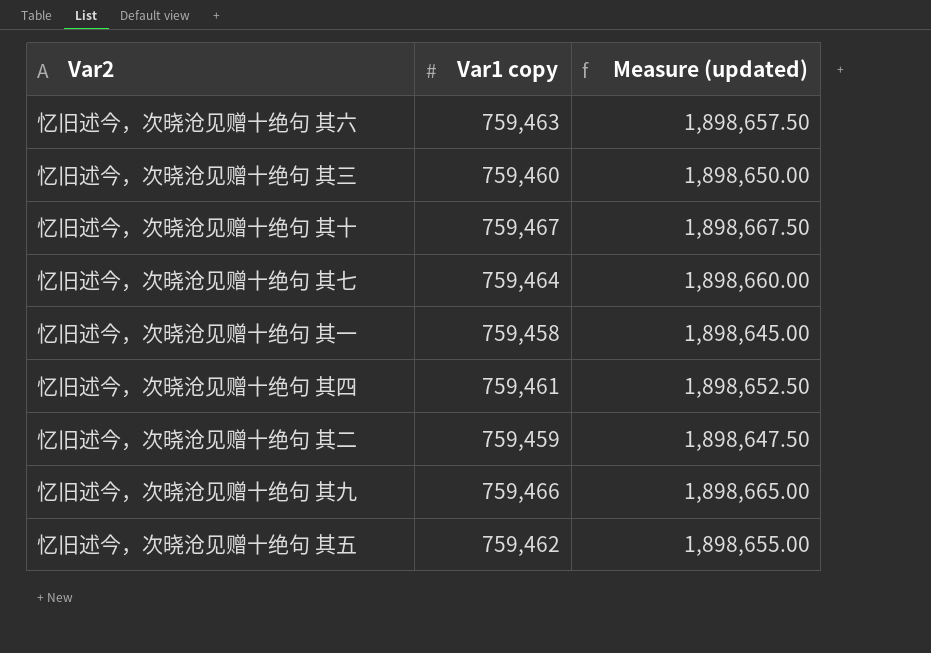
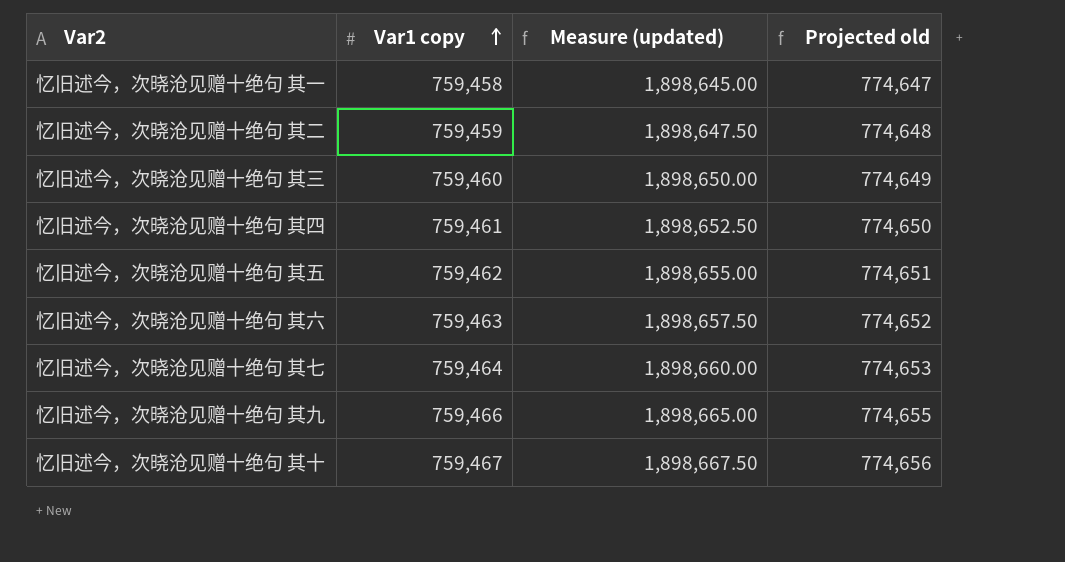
row order: none -> Var1 copy ascending
column Projected old | formula: none -> [Var1 copy] * 1.02

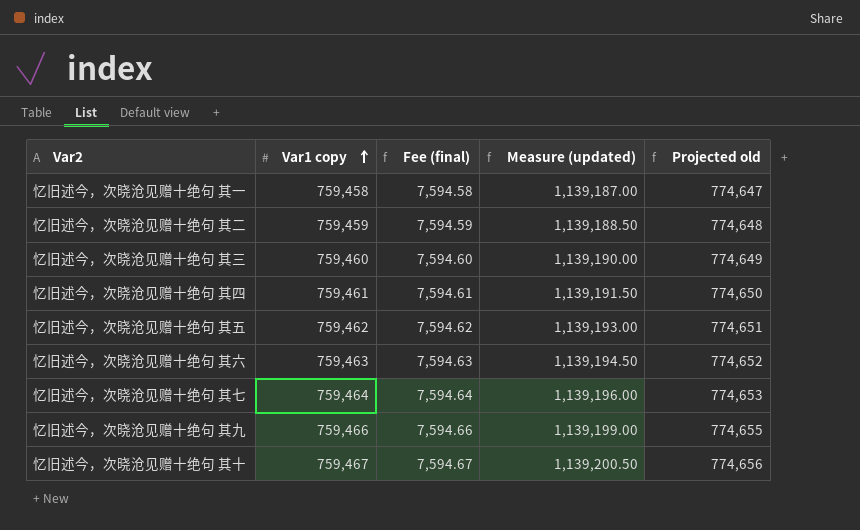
column Fee (final) | formula: none -> [Var1 copy] * 0.01
column Measure (updated) | formula: [Var1 copy] * 2.5 -> [Var1 copy] * 1.5

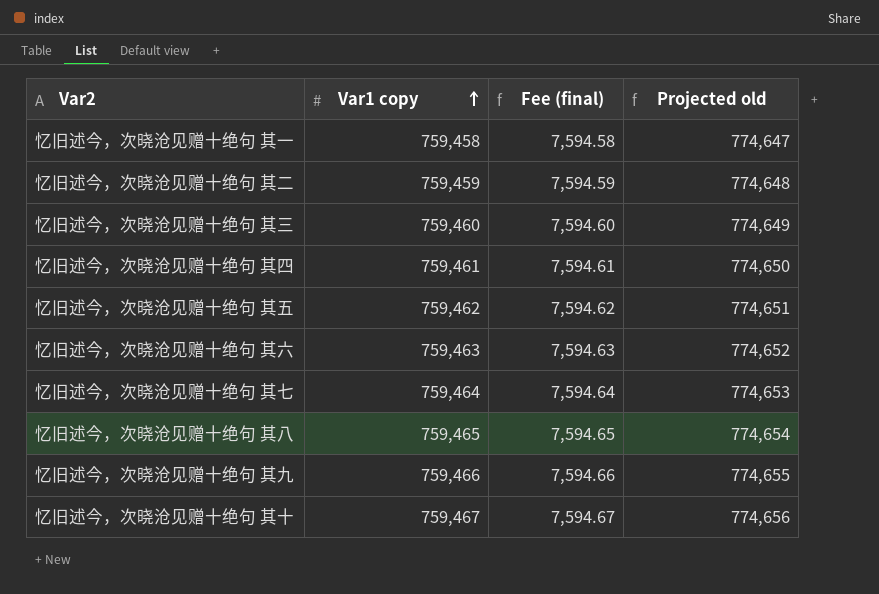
column Measure (updated) | formula: [Var1 copy] * 1.5 -> none
row 忆旧述今，次晓沧见赠十绝句 其八: none -> 759,465 | 7,594.65 | 774,654

